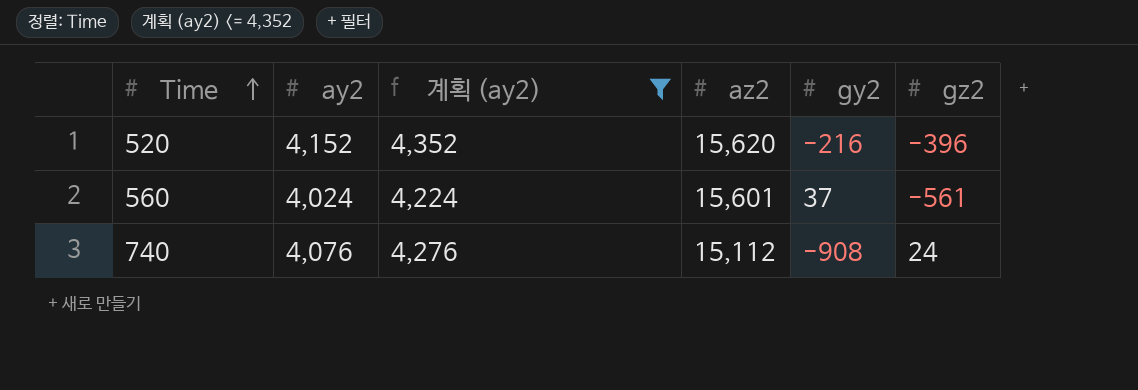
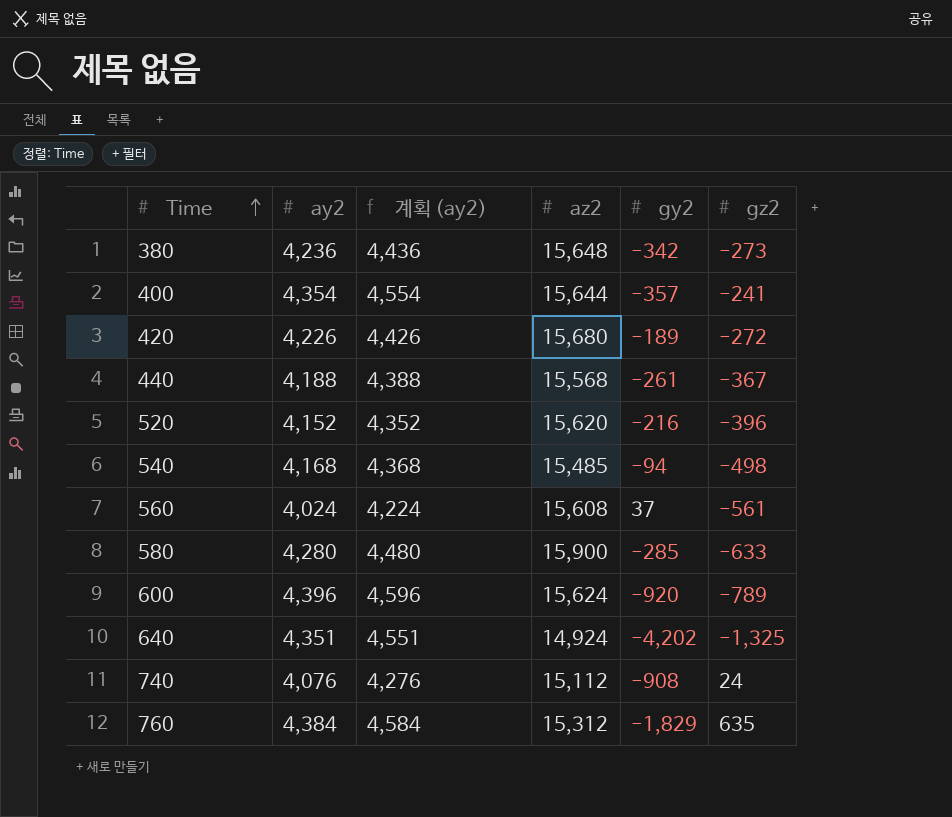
filter: 계획 (ay2) <= 4,352 -> none
560 | az2: 15,601 -> 15,608

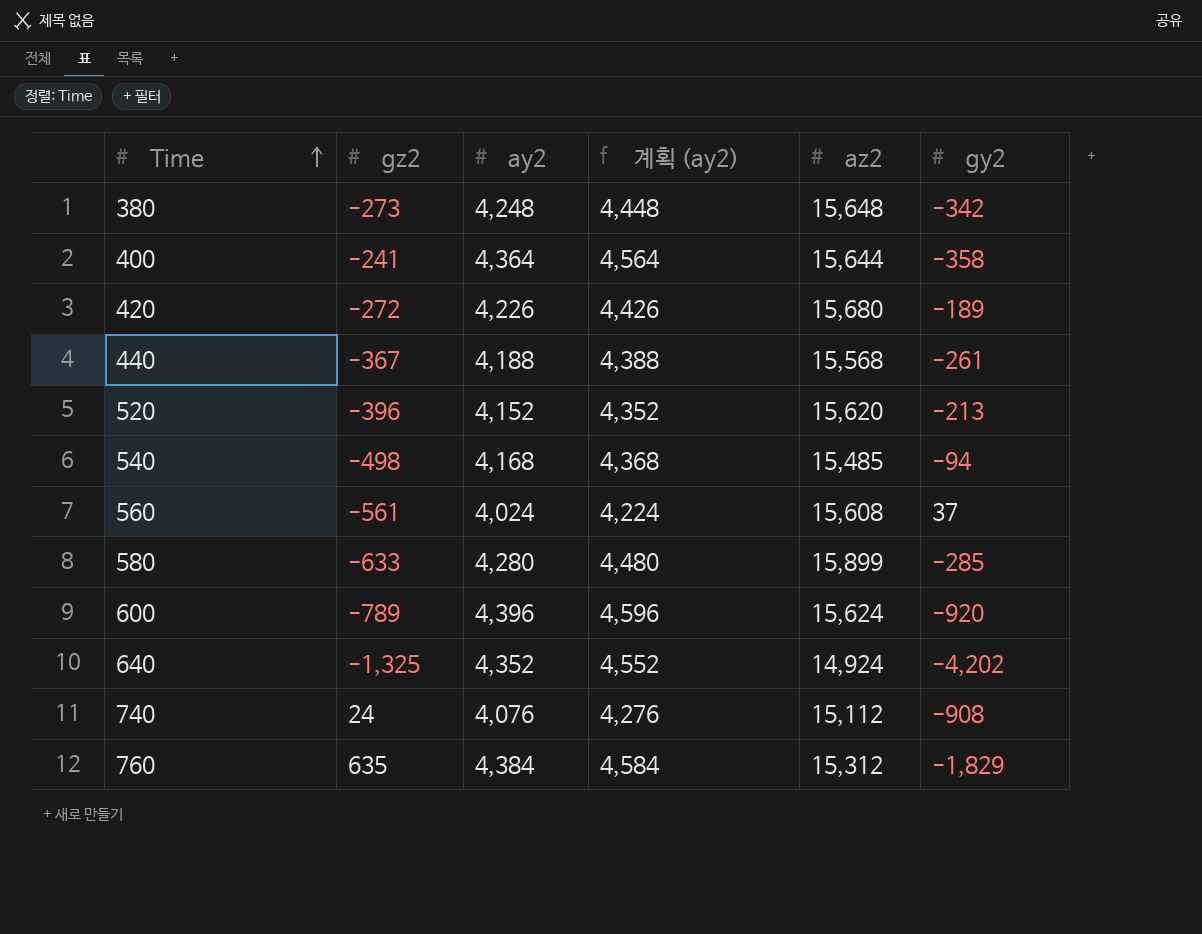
column gz2 | position: 6 -> 2
380 | ay2: 4,236 -> 4,248
380 | 계획 (ay2): 4,436 -> 4,448
400 | ay2: 4,354 -> 4,364
400 | 계획 (ay2): 4,554 -> 4,564
400 | gy2: -357 -> -358
520 | gy2: -216 -> -213
580 | az2: 15,900 -> 15,899
640 | ay2: 4,351 -> 4,352
640 | 계획 (ay2): 4,551 -> 4,552

